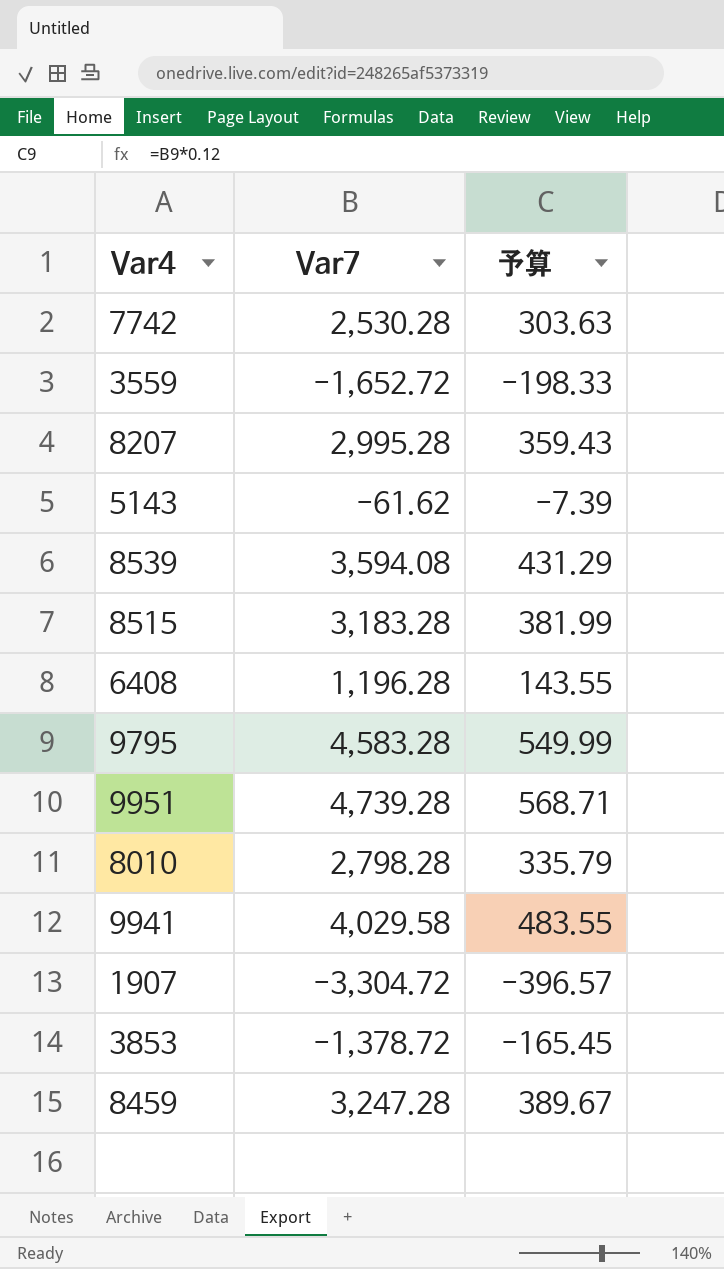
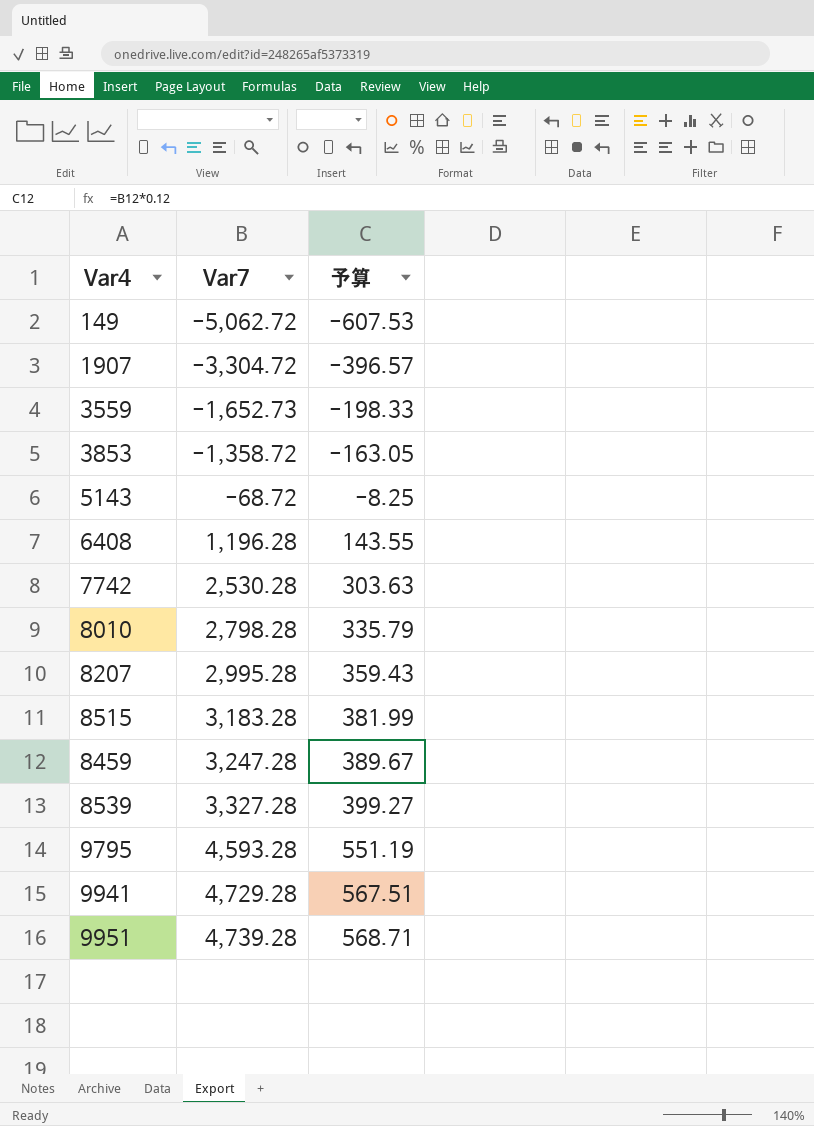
row order: none -> Var7 ascending
row 149: none -> -5,062.72 | -607.53
3559 | Var7: -1,652.72 -> -1,652.73
3853 | Var7: -1,378.72 -> -1,358.72
3853 | 予算: -165.45 -> -163.05
5143 | Var7: -61.62 -> -68.72
5143 | 予算: -7.39 -> -8.25
8539 | Var7: 3,594.08 -> 3,327.28
8539 | 予算: 431.29 -> 399.27
9795 | Var7: 4,583.28 -> 4,593.28
9795 | 予算: 549.99 -> 551.19
9941 | Var7: 4,029.58 -> 4,729.28
9941 | 予算: 483.55 -> 567.51

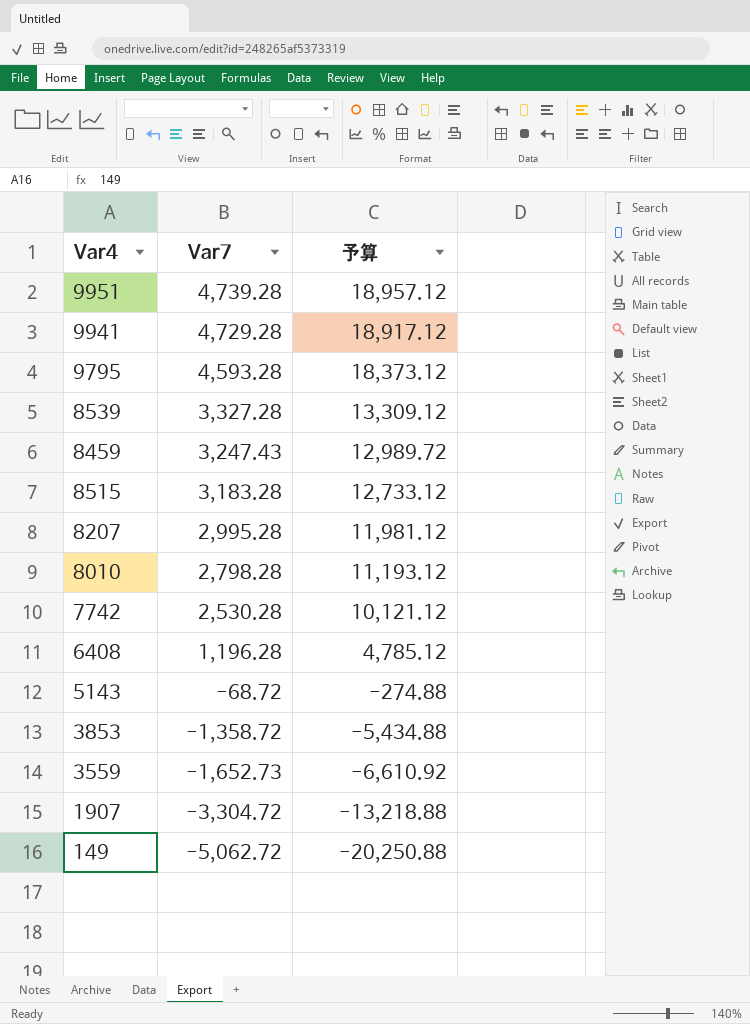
row order: Var7 ascending -> Var7 descending
column 予算 | formula: [Var7] * 0.12 -> [Var7] * 4
8459 | Var7: 3,247.28 -> 3,247.43

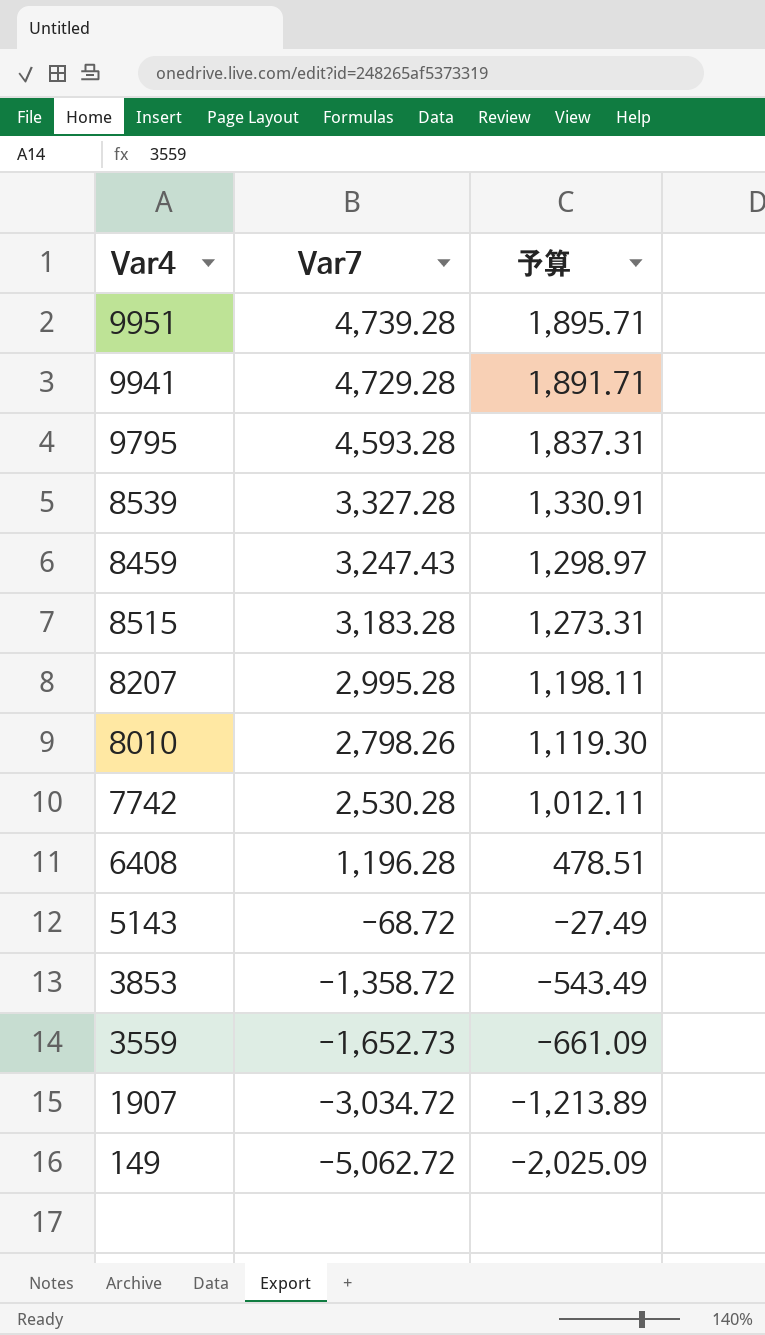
column 予算 | formula: [Var7] * 4 -> [Var7] * 0.4
8010 | Var7: 2,798.28 -> 2,798.26
1907 | Var7: -3,304.72 -> -3,034.72

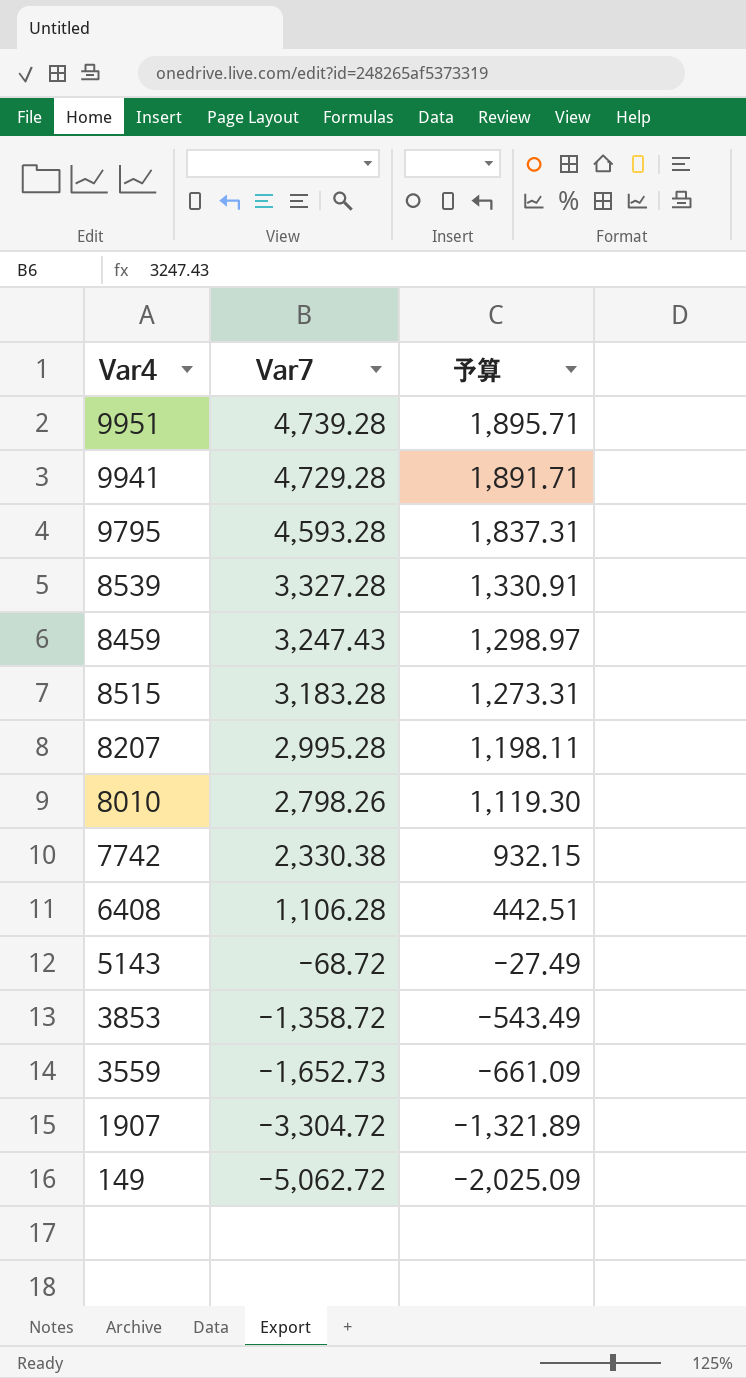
7742 | Var7: 2,530.28 -> 2,330.38
7742 | 予算: 1,012.11 -> 932.15
6408 | Var7: 1,196.28 -> 1,106.28
6408 | 予算: 478.51 -> 442.51
1907 | Var7: -3,034.72 -> -3,304.72
1907 | 予算: -1,213.89 -> -1,321.89

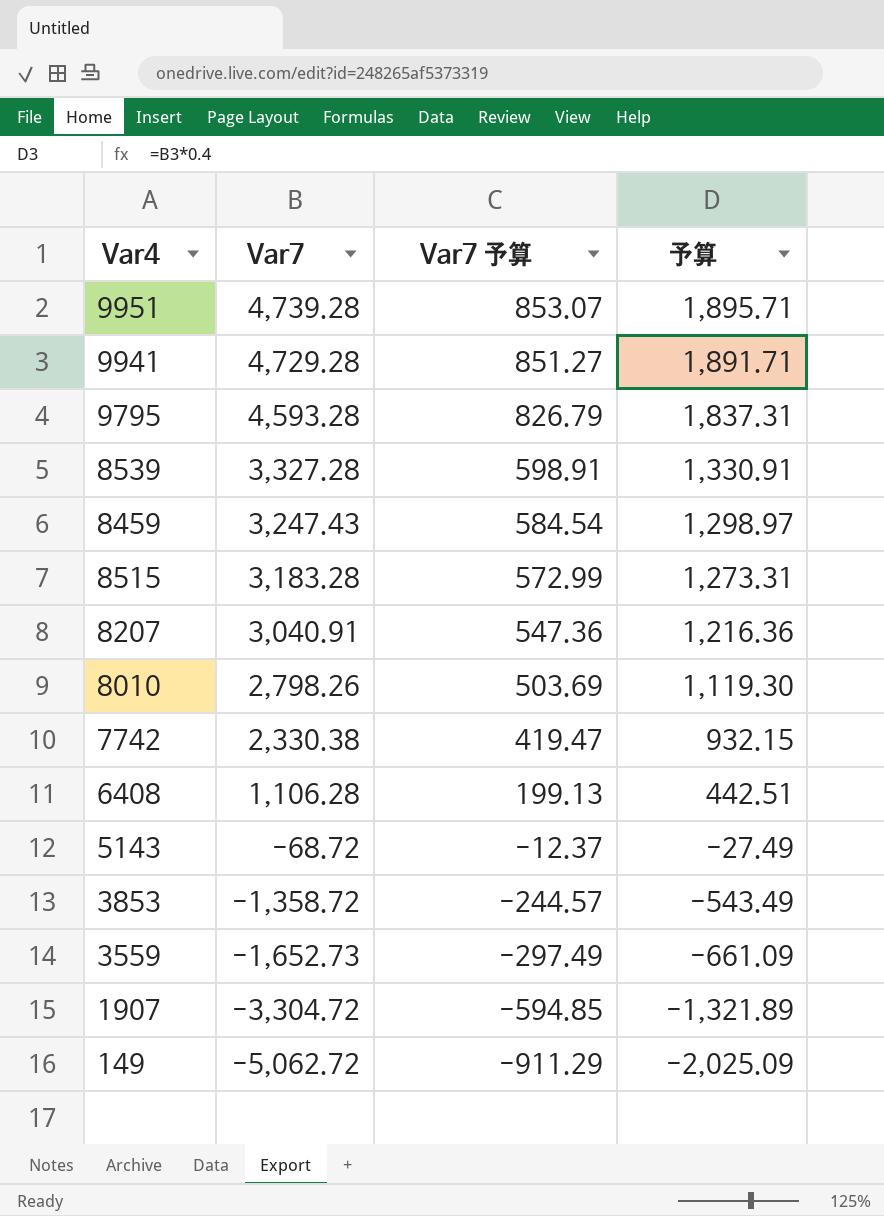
column Var7 予算 | formula: none -> [Var7] * 0.18
8207 | Var7: 2,995.28 -> 3,040.91
8207 | 予算: 1,198.11 -> 1,216.36

